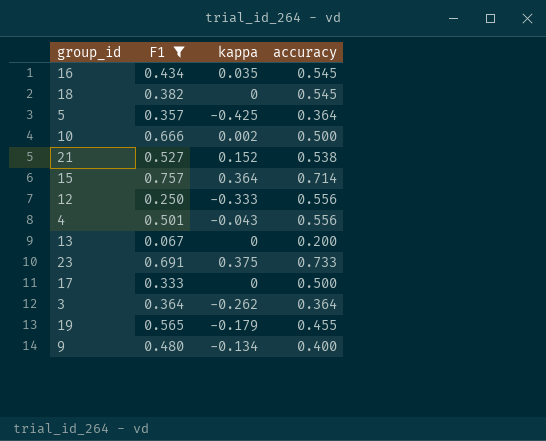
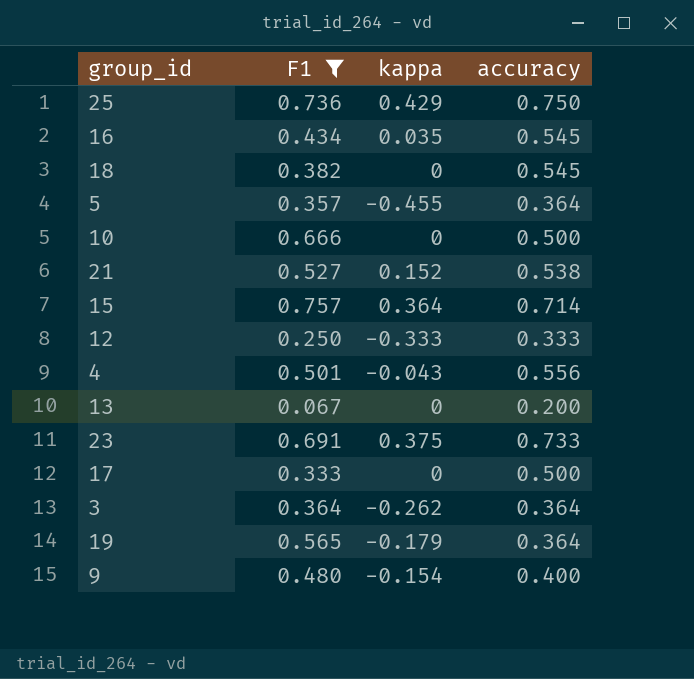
row 25: none -> 0.736 | 0.429 | 0.750
5 | kappa: -0.425 -> -0.455
10 | kappa: 0.002 -> 0
12 | accuracy: 0.556 -> 0.333
19 | accuracy: 0.455 -> 0.364
9 | kappa: -0.134 -> -0.154

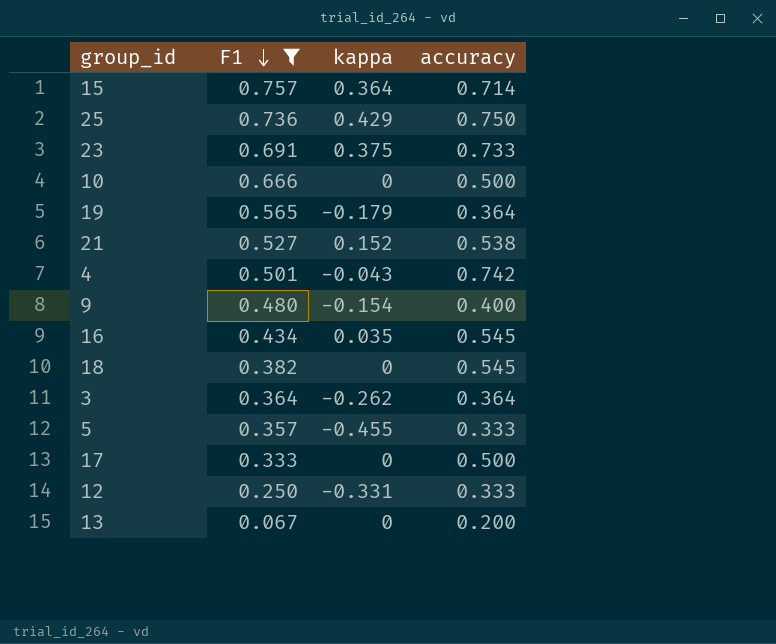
row order: none -> F1 descending
4 | accuracy: 0.556 -> 0.742
5 | accuracy: 0.364 -> 0.333
12 | kappa: -0.333 -> -0.331

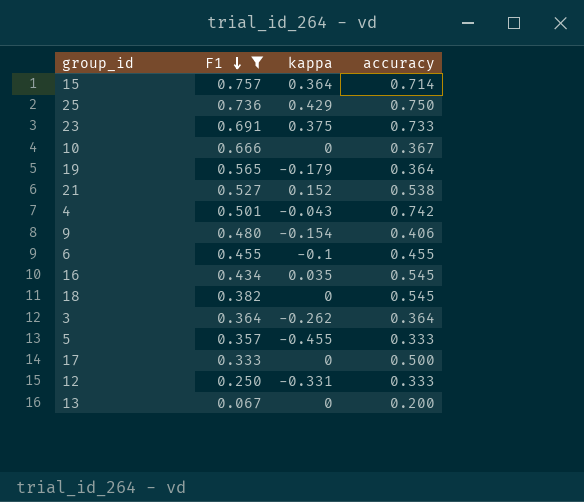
10 | accuracy: 0.500 -> 0.367
9 | accuracy: 0.400 -> 0.406
row 6: none -> 0.455 | -0.1 | 0.455

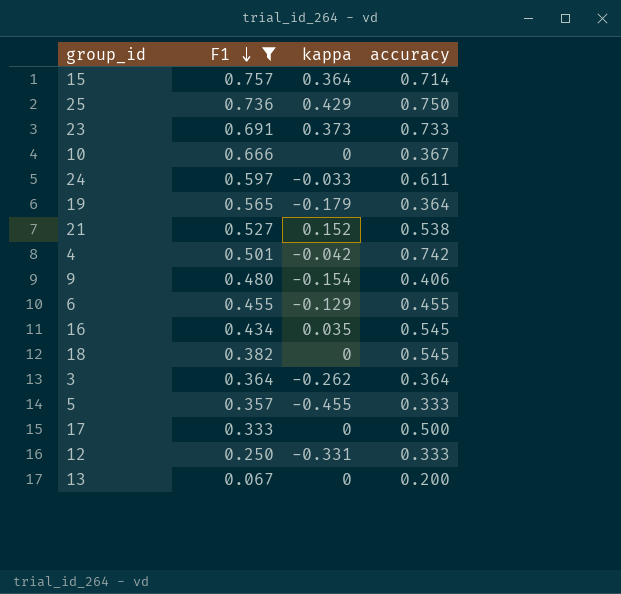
23 | kappa: 0.375 -> 0.373
row 24: none -> 0.597 | -0.033 | 0.611
4 | kappa: -0.043 -> -0.042
6 | kappa: -0.1 -> -0.129

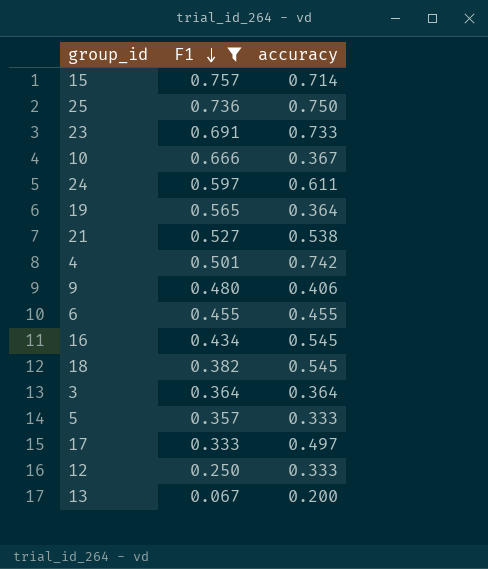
column kappa | position: 3 -> none
17 | accuracy: 0.500 -> 0.497

